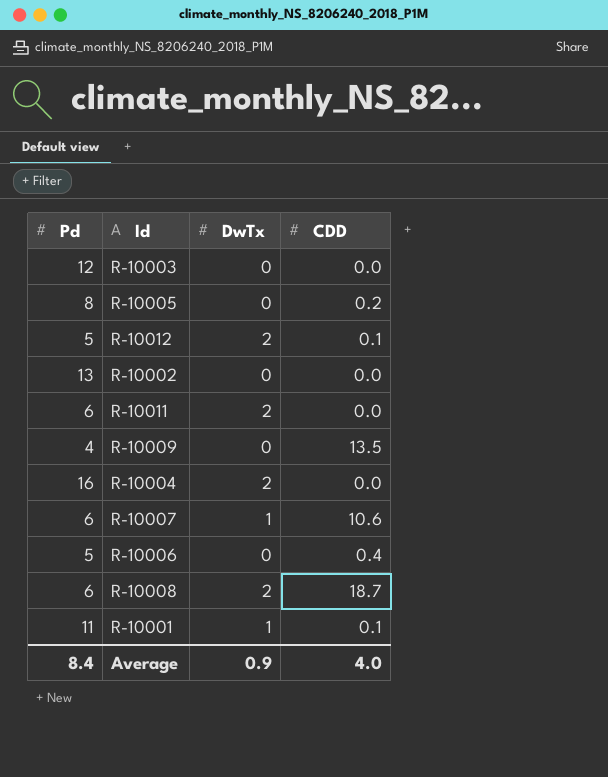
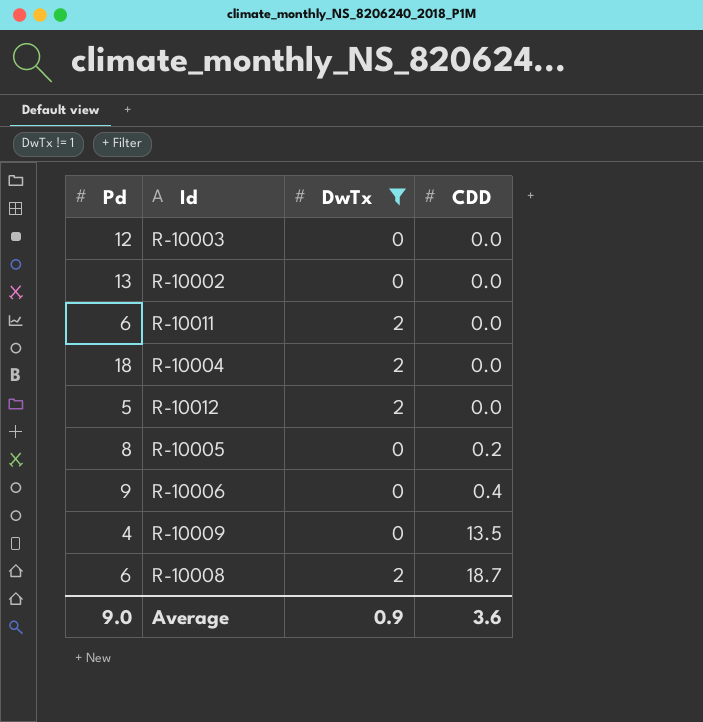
filter: none -> DwTx != 1
row order: none -> CDD ascending
R-10004 | Pd: 16 -> 18
R-10012 | CDD: 0.1 -> 0.0
R-10006 | Pd: 5 -> 9
Average | Pd: 8.4 -> 9.0
Average | CDD: 4.0 -> 3.6

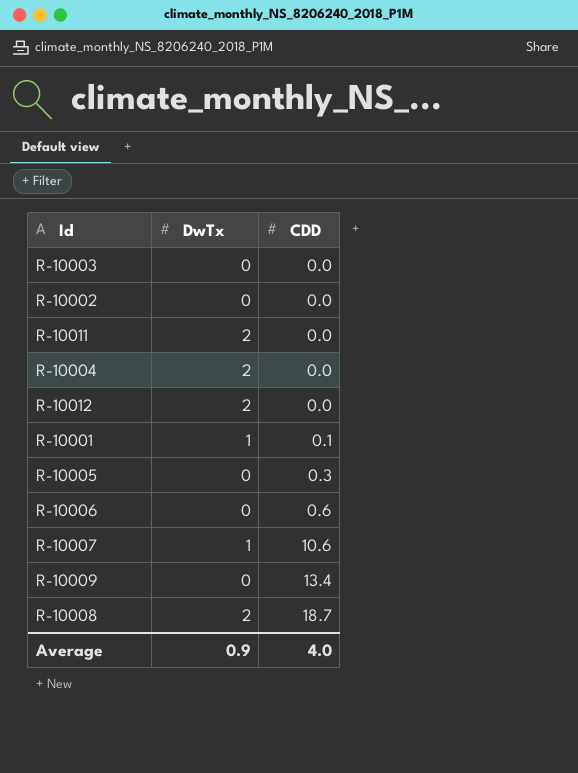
filter: DwTx != 1 -> none
column Pd | position: 1 -> none
R-10005 | CDD: 0.2 -> 0.3
R-10006 | CDD: 0.4 -> 0.6
R-10009 | CDD: 13.5 -> 13.4
Average | CDD: 3.6 -> 4.0

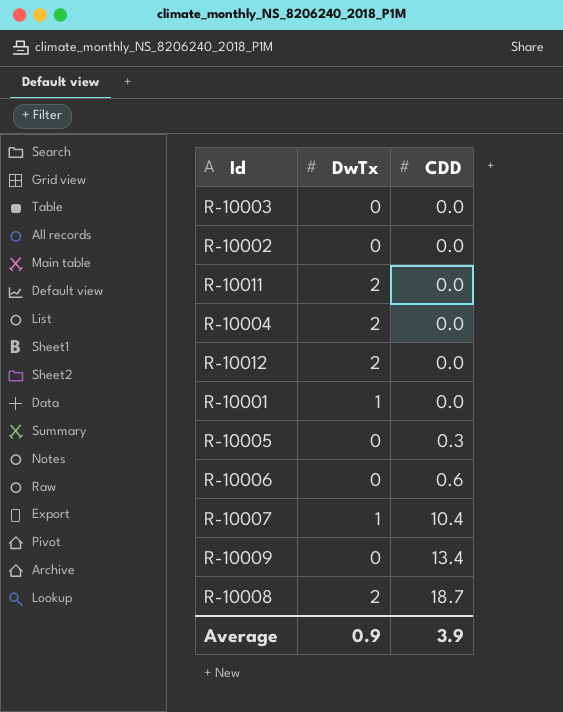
R-10001 | CDD: 0.1 -> 0.0
R-10007 | CDD: 10.6 -> 10.4
Average | CDD: 4.0 -> 3.9

